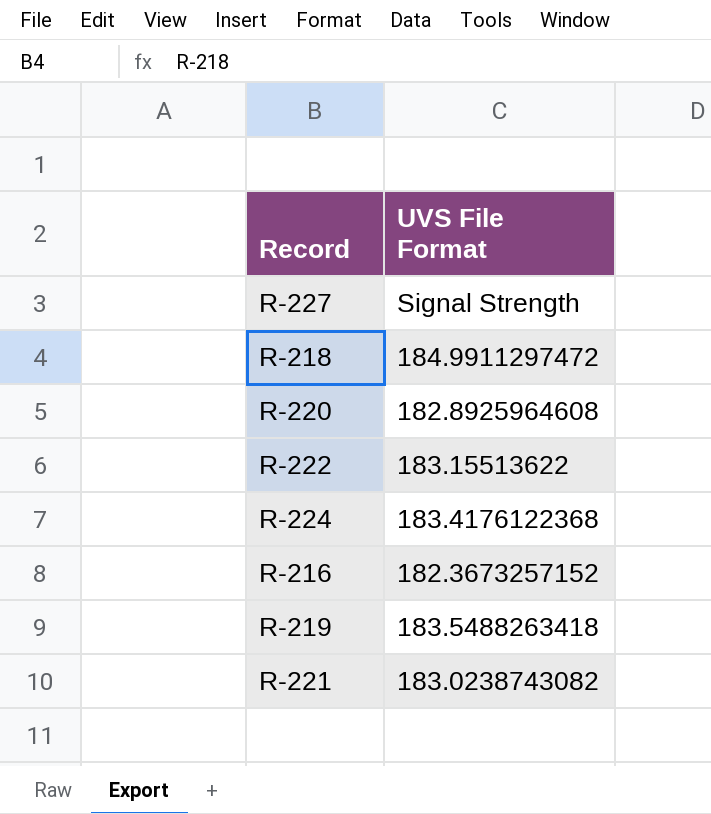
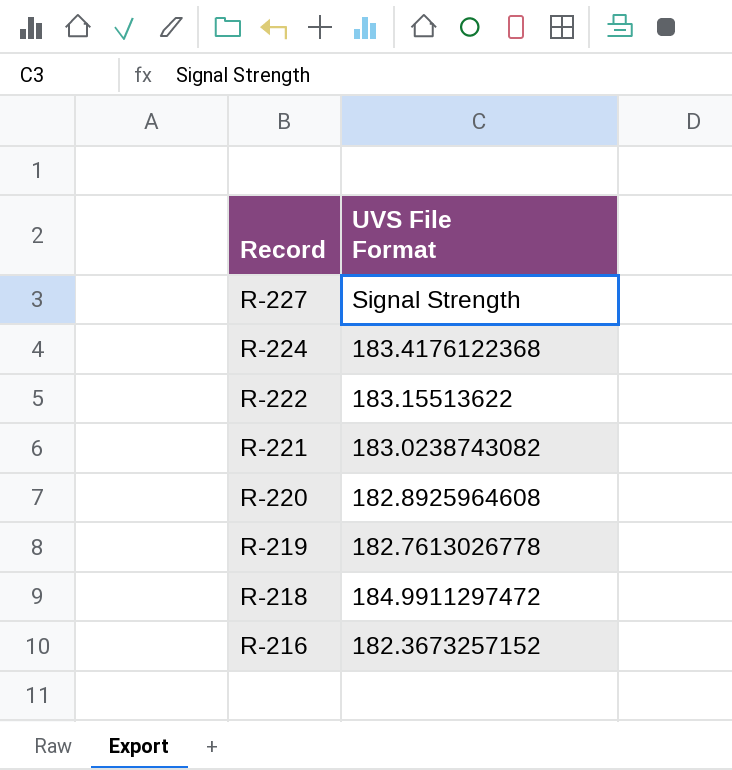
row order: none -> Record descending
R-219 | UVS File Format: 183.5488263418 -> 182.7613026778

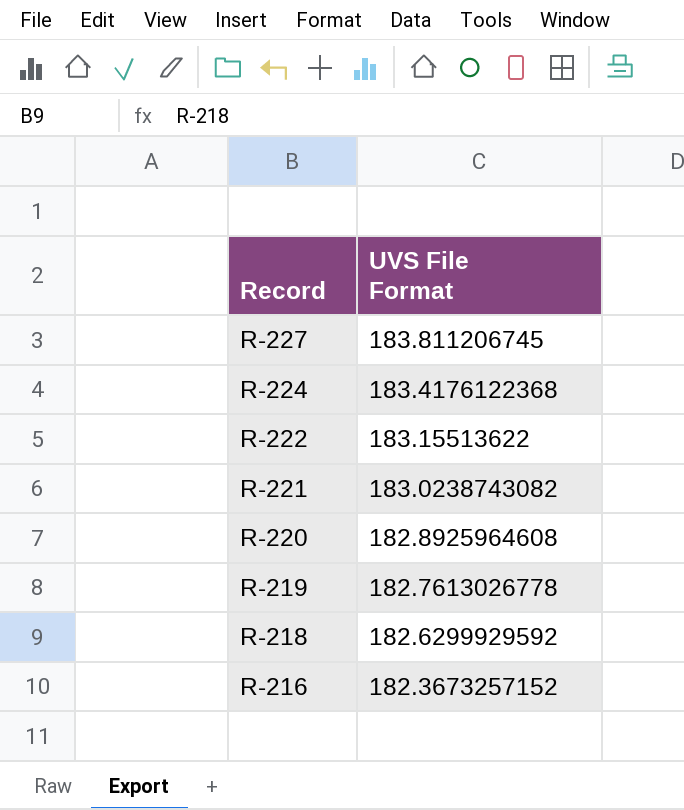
R-227 | UVS File Format: Signal Strength -> 183.811206745
R-218 | UVS File Format: 184.9911297472 -> 182.6299929592

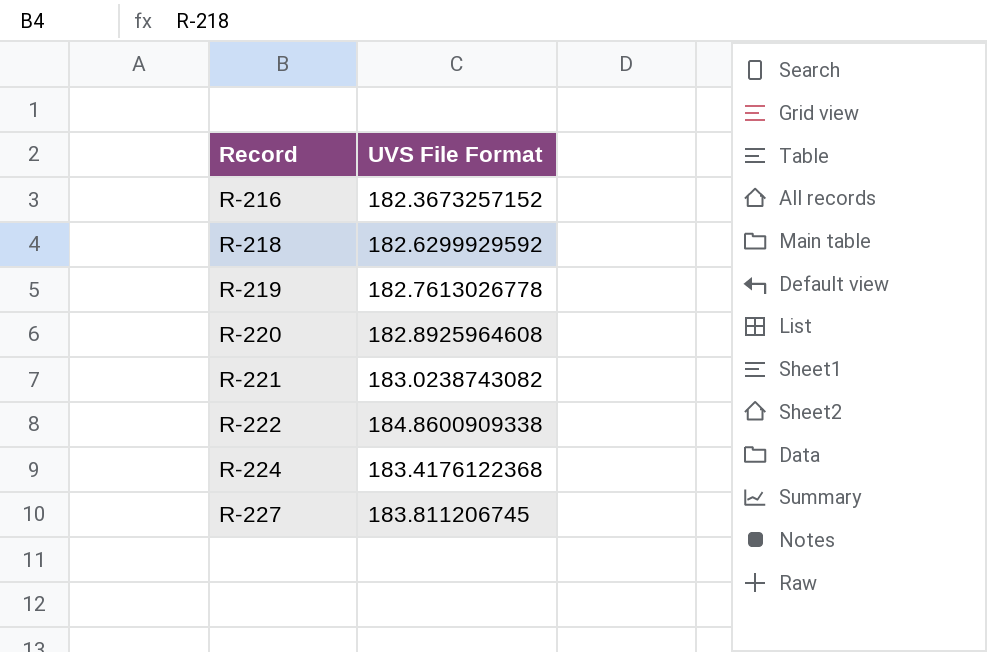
row order: Record descending -> Record ascending
R-222 | UVS File Format: 183.15513622 -> 184.8600909338

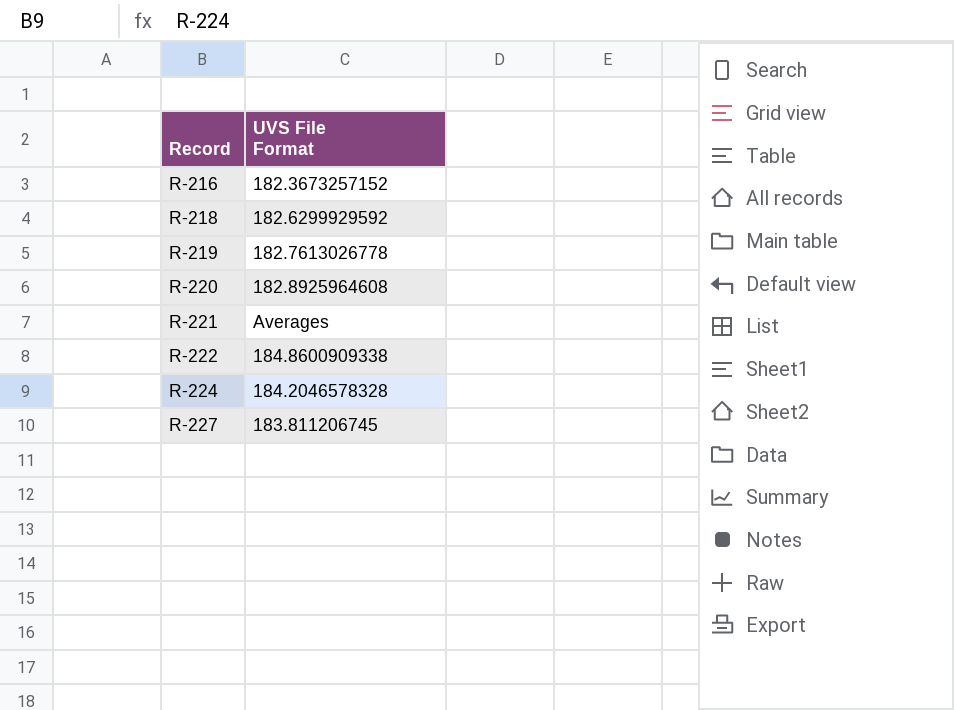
R-221 | UVS File Format: 183.0238743082 -> Averages
R-224 | UVS File Format: 183.4176122368 -> 184.2046578328

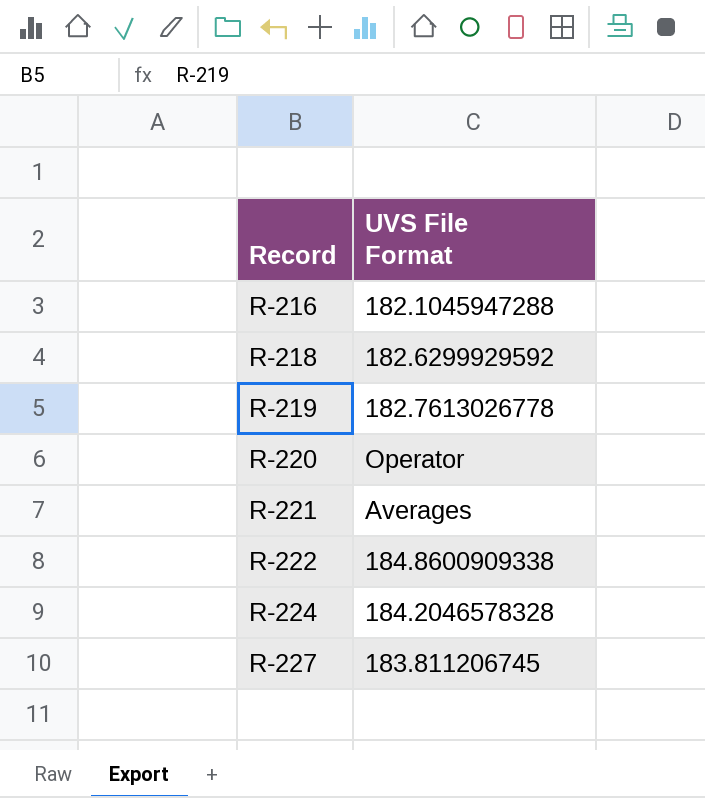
R-216 | UVS File Format: 182.3673257152 -> 182.1045947288
R-220 | UVS File Format: 182.8925964608 -> Operator

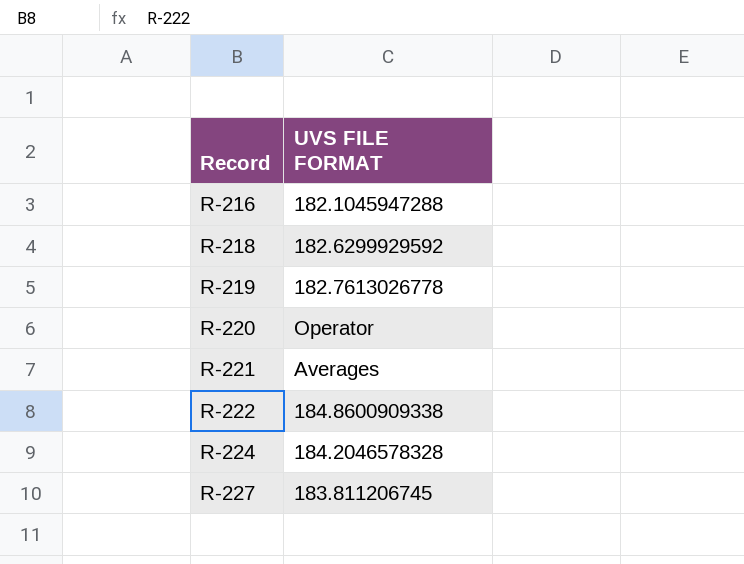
column name: UVS File Format -> UVS FILE FORMAT

